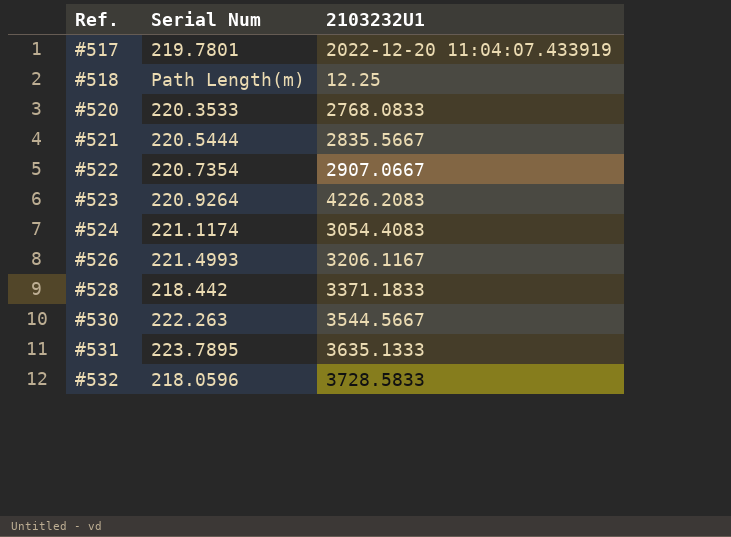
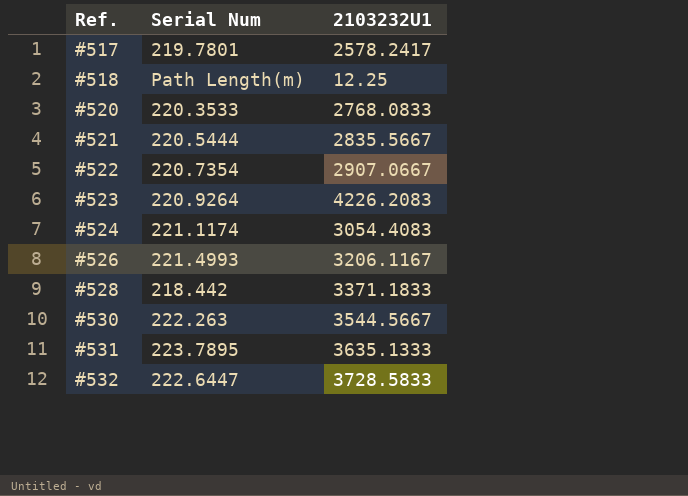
#517 | 2103232U1: 2022-12-20 11:04:07.433919 -> 2578.2417
#532 | Serial Num: 218.0596 -> 222.6447

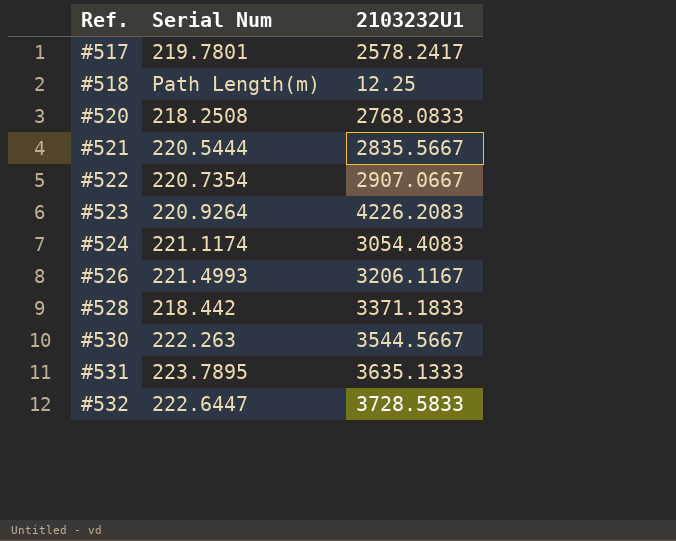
#520 | Serial Num: 220.3533 -> 218.2508

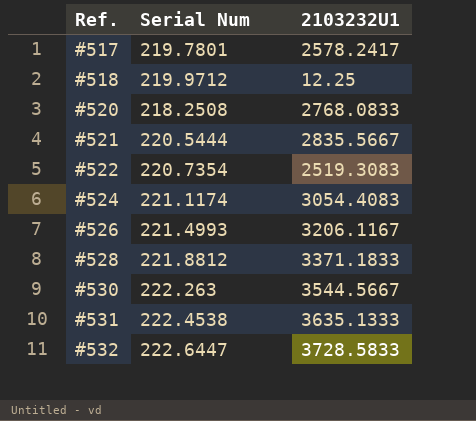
row #523: 220.9264 | 4226.2083 -> none
#518 | Serial Num: Path Length(m) -> 219.9712
#522 | 2103232U1: 2907.0667 -> 2519.3083
#528 | Serial Num: 218.442 -> 221.8812
#531 | Serial Num: 223.7895 -> 222.4538

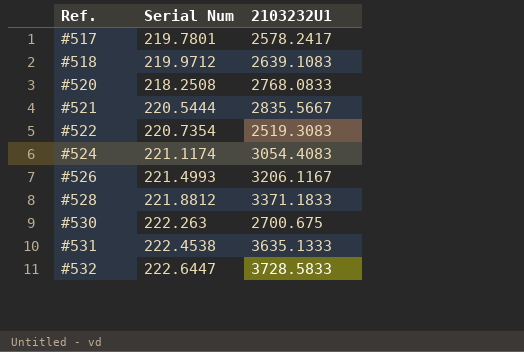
#518 | 2103232U1: 12.25 -> 2639.1083
#530 | 2103232U1: 3544.5667 -> 2700.675

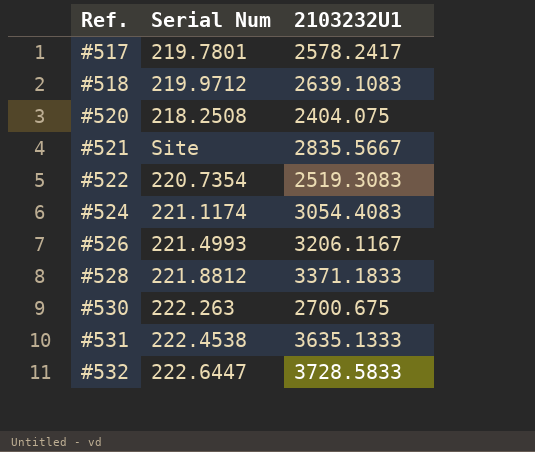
#520 | 2103232U1: 2768.0833 -> 2404.075
#521 | Serial Num: 220.5444 -> Site

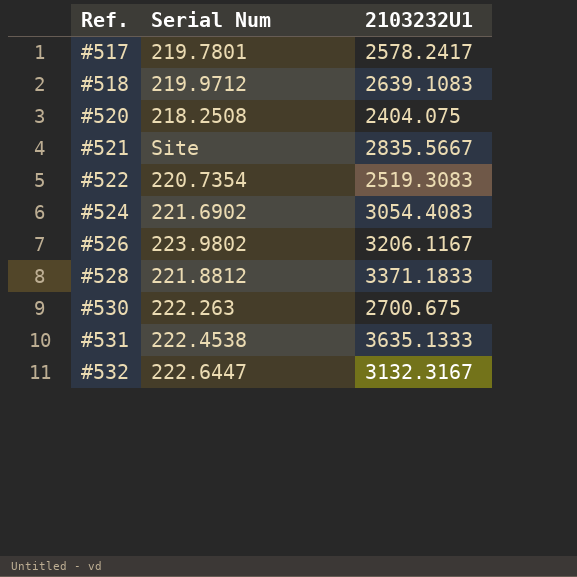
#524 | Serial Num: 221.1174 -> 221.6902
#526 | Serial Num: 221.4993 -> 223.9802
#532 | 2103232U1: 3728.5833 -> 3132.3167

